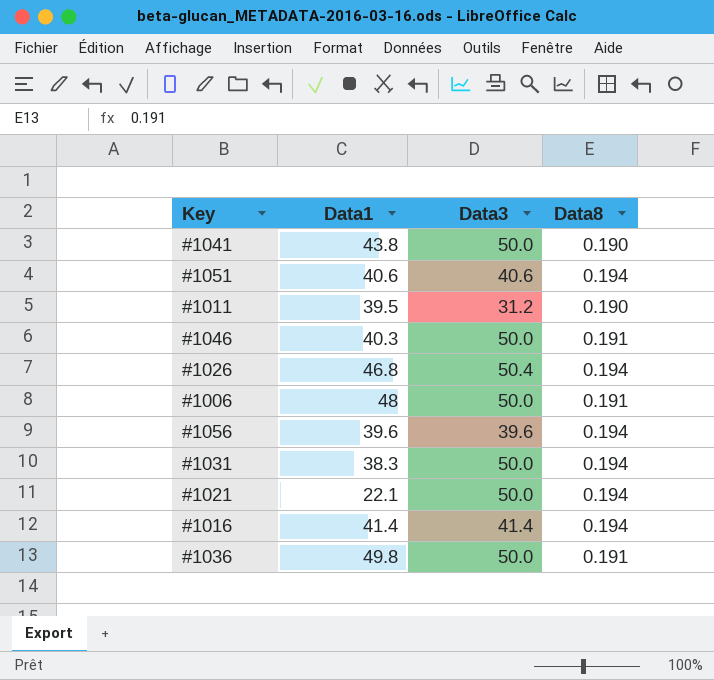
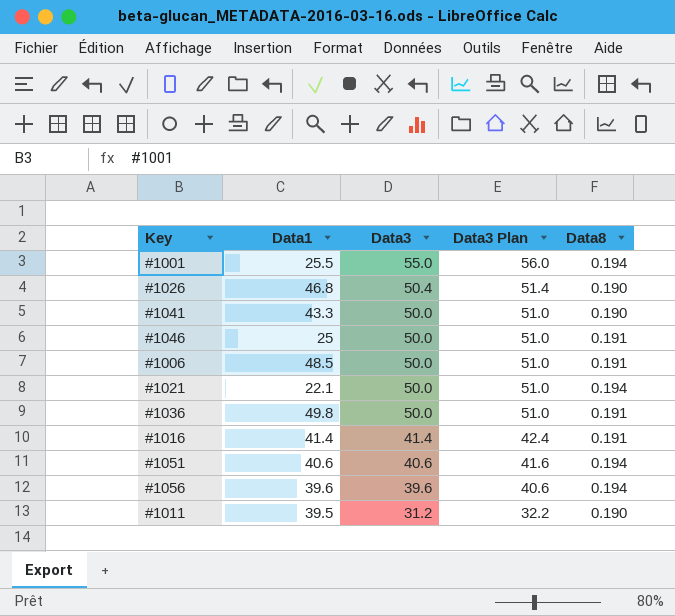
row order: none -> Data3 descending
column Data3 Plan | formula: none -> [Data3] + 1
row #1031: 38.3 | 50.0 | 0.194 -> none
row #1001: none -> 25.5 | 55.0 | 56.0 | 0.194
#1026 | Data8: 0.194 -> 0.190
#1041 | Data1: 43.8 -> 43.3
#1046 | Data1: 40.3 -> 25
#1006 | Data1: 48 -> 48.5
#1016 | Data8: 0.194 -> 0.191

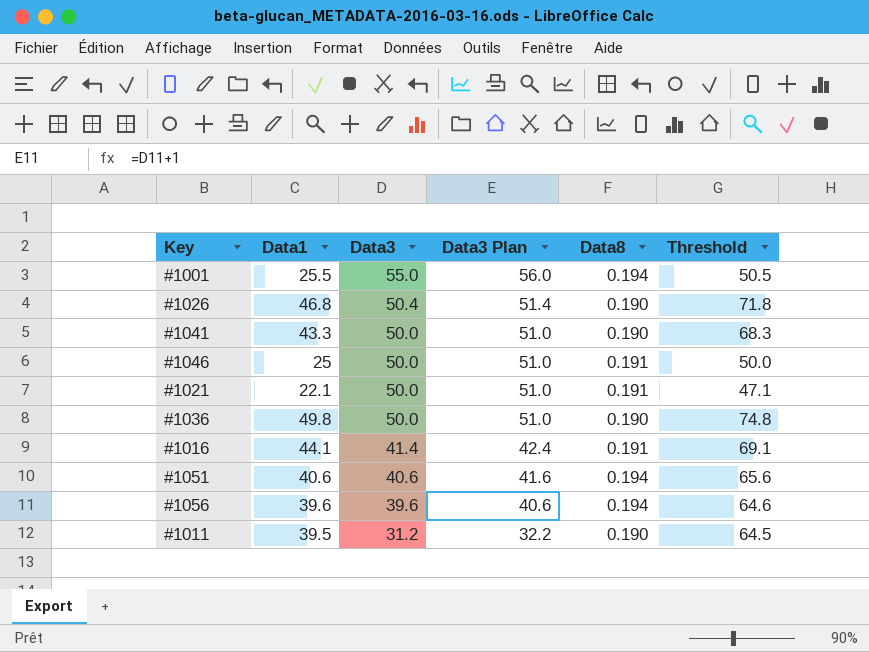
column Threshold | formula: none -> [Data1] + 25
row #1006: 48.5 | 50.0 | 51.0 | 0.191 -> none
#1021 | Data8: 0.194 -> 0.191
#1036 | Data8: 0.191 -> 0.190
#1016 | Data1: 41.4 -> 44.1

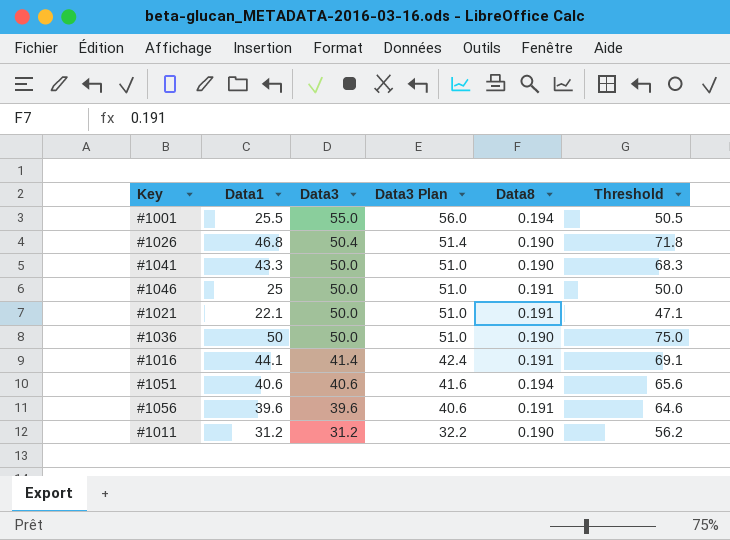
#1036 | Data1: 49.8 -> 50
#1036 | Threshold: 74.8 -> 75.0
#1056 | Data8: 0.194 -> 0.191
#1011 | Data1: 39.5 -> 31.2
#1011 | Threshold: 64.5 -> 56.2

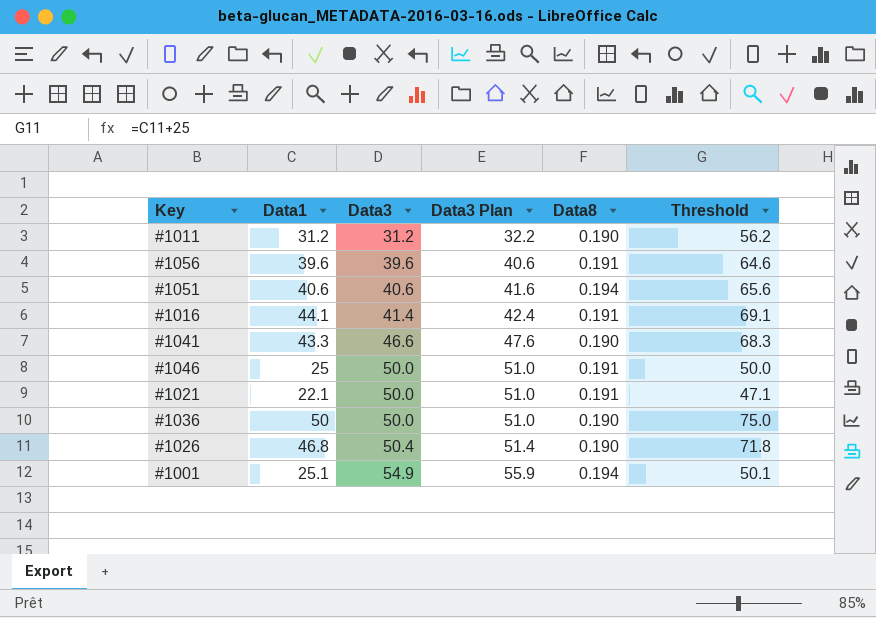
row order: Data3 descending -> Data3 ascending
#1041 | Data3: 50.0 -> 46.6
#1041 | Data3 Plan: 51.0 -> 47.6
#1001 | Data1: 25.5 -> 25.1
#1001 | Data3: 55.0 -> 54.9
#1001 | Data3 Plan: 56.0 -> 55.9
#1001 | Threshold: 50.5 -> 50.1

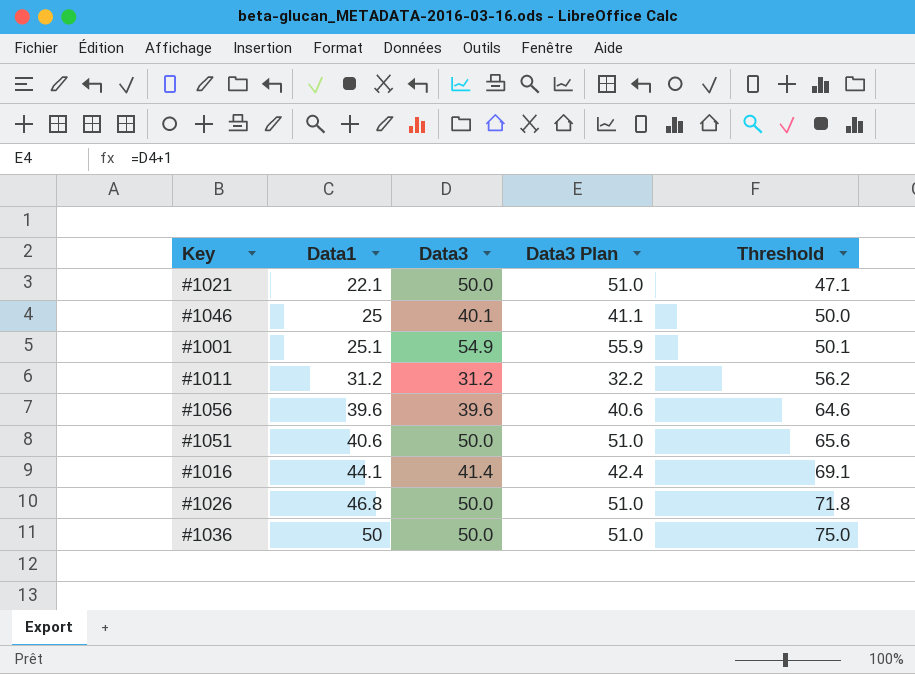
row order: Data3 ascending -> Data1 ascending
column Data8 | position: 5 -> none
row #1041: 43.3 | 46.6 | 47.6 | 0.190 | 68.3 -> none
#1046 | Data3: 50.0 -> 40.1
#1046 | Data3 Plan: 51.0 -> 41.1
#1051 | Data3: 40.6 -> 50.0
#1051 | Data3 Plan: 41.6 -> 51.0
#1026 | Data3: 50.4 -> 50.0
#1026 | Data3 Plan: 51.4 -> 51.0

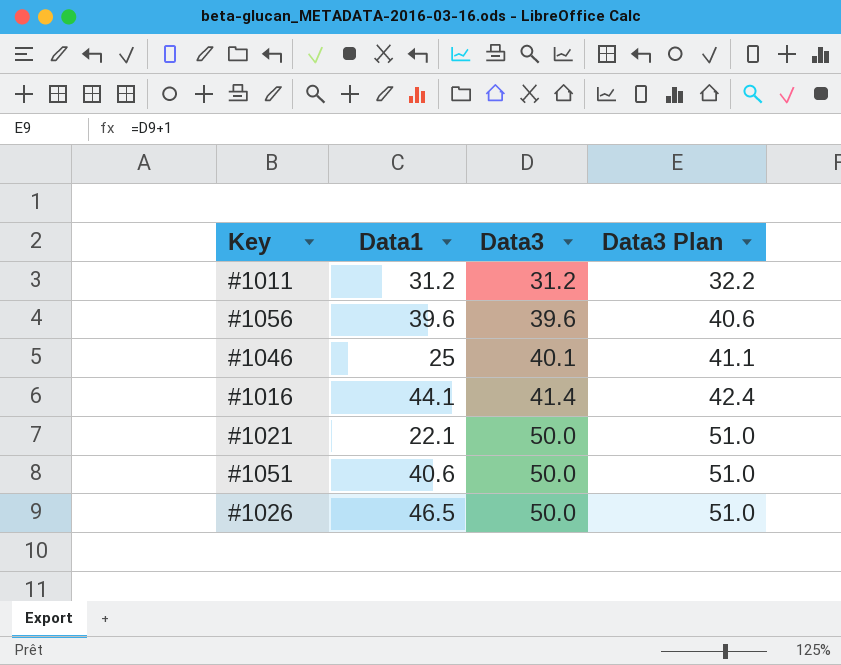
row order: Data1 ascending -> Data3 ascending
column Threshold | formula: [Data1] + 25 -> none
row #1001: 25.1 | 54.9 | 55.9 | 50.1 -> none
row #1036: 50 | 50.0 | 51.0 | 75.0 -> none
#1026 | Data1: 46.8 -> 46.5

